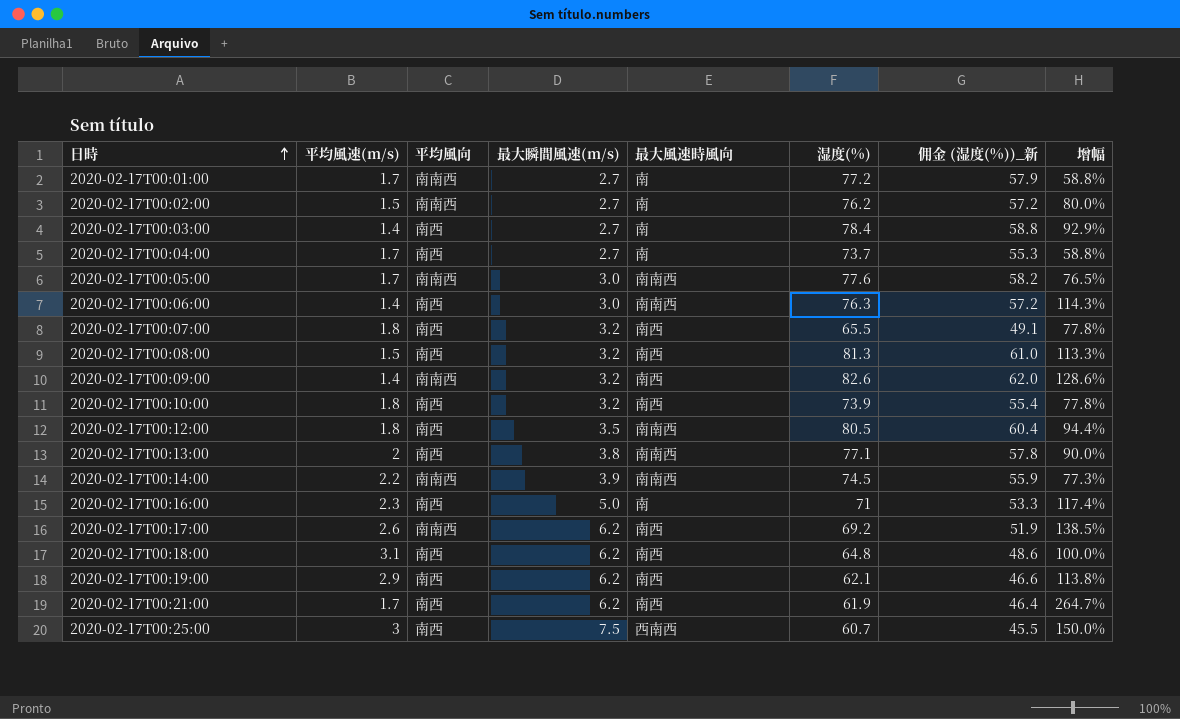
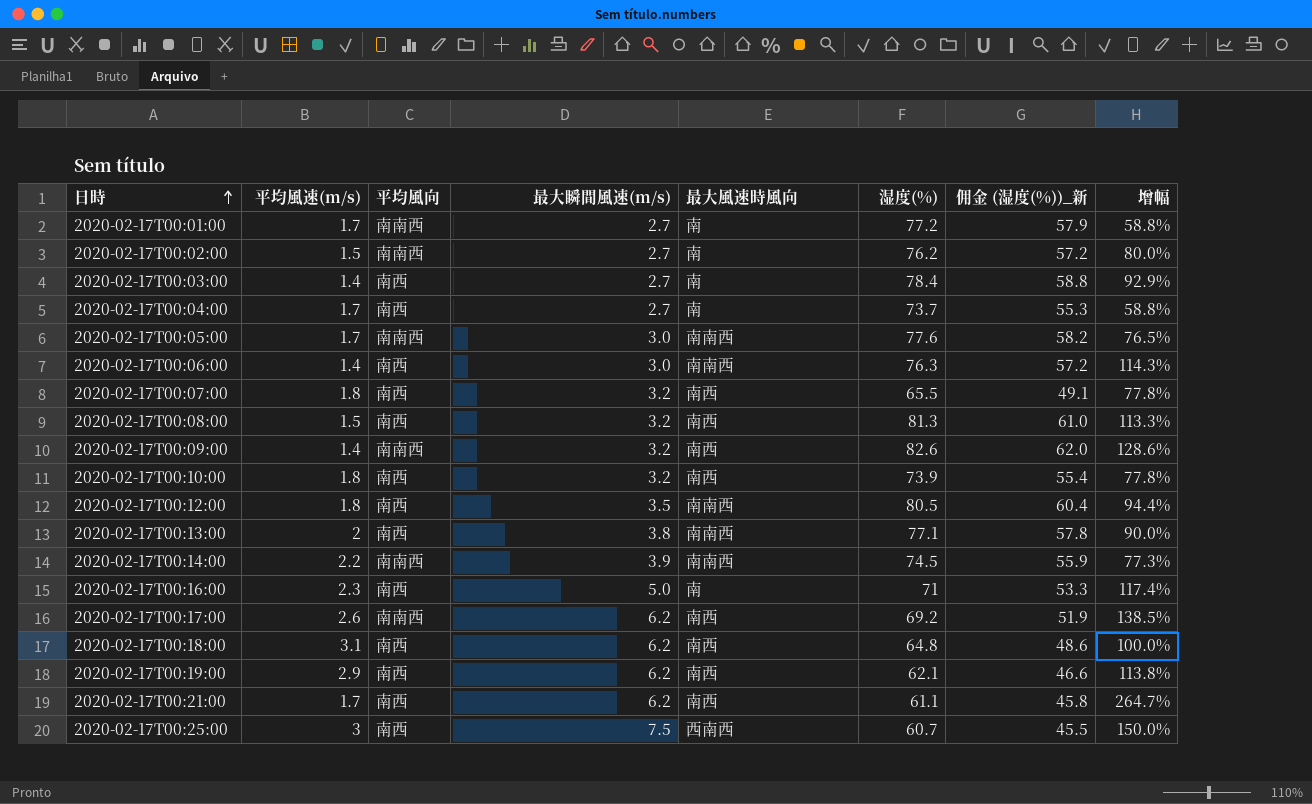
2020-02-17T00:21:00 | 湿度(%): 61.9 -> 61.1
2020-02-17T00:21:00 | 佣金 (湿度(%))_新: 46.4 -> 45.8

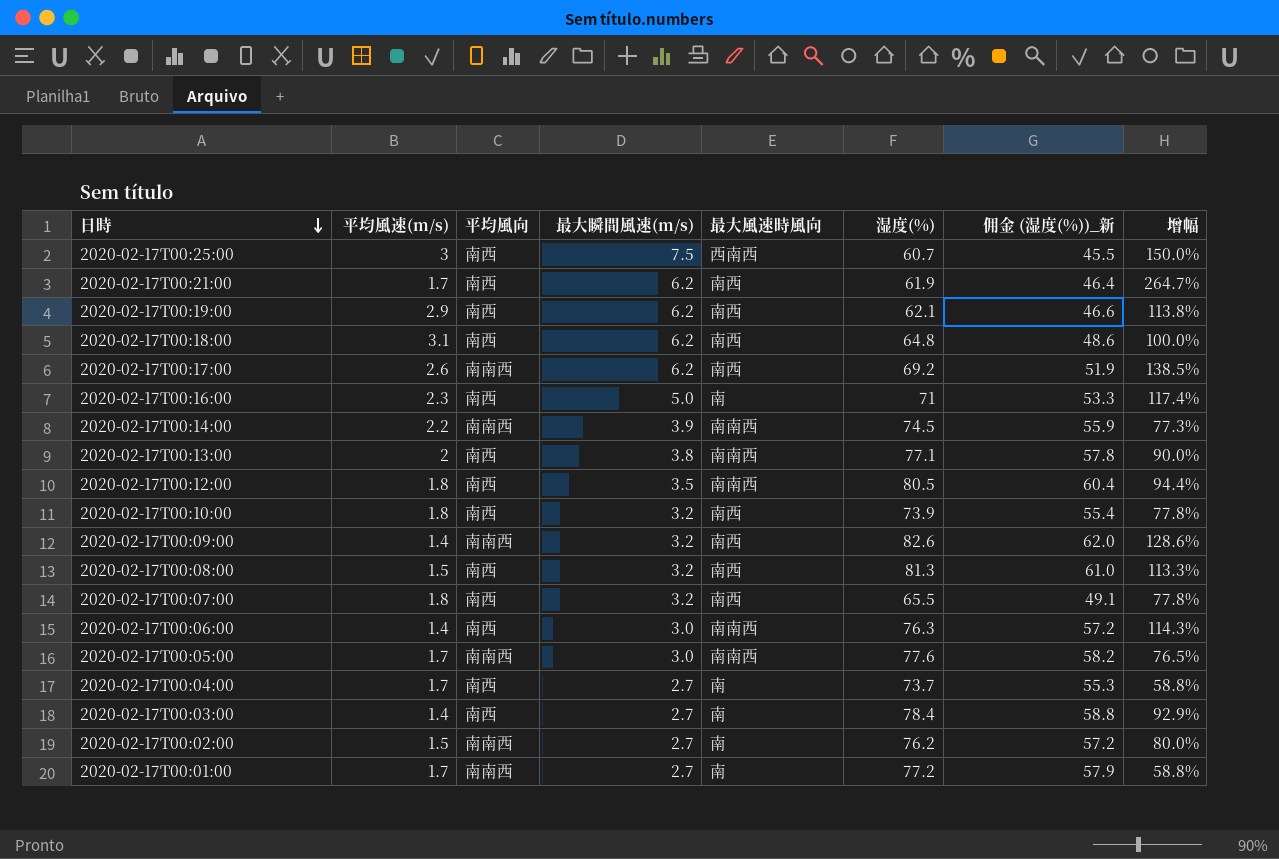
row order: 日時 ascending -> 日時 descending
2020-02-17T00:21:00 | 湿度(%): 61.1 -> 61.9
2020-02-17T00:21:00 | 佣金 (湿度(%))_新: 45.8 -> 46.4

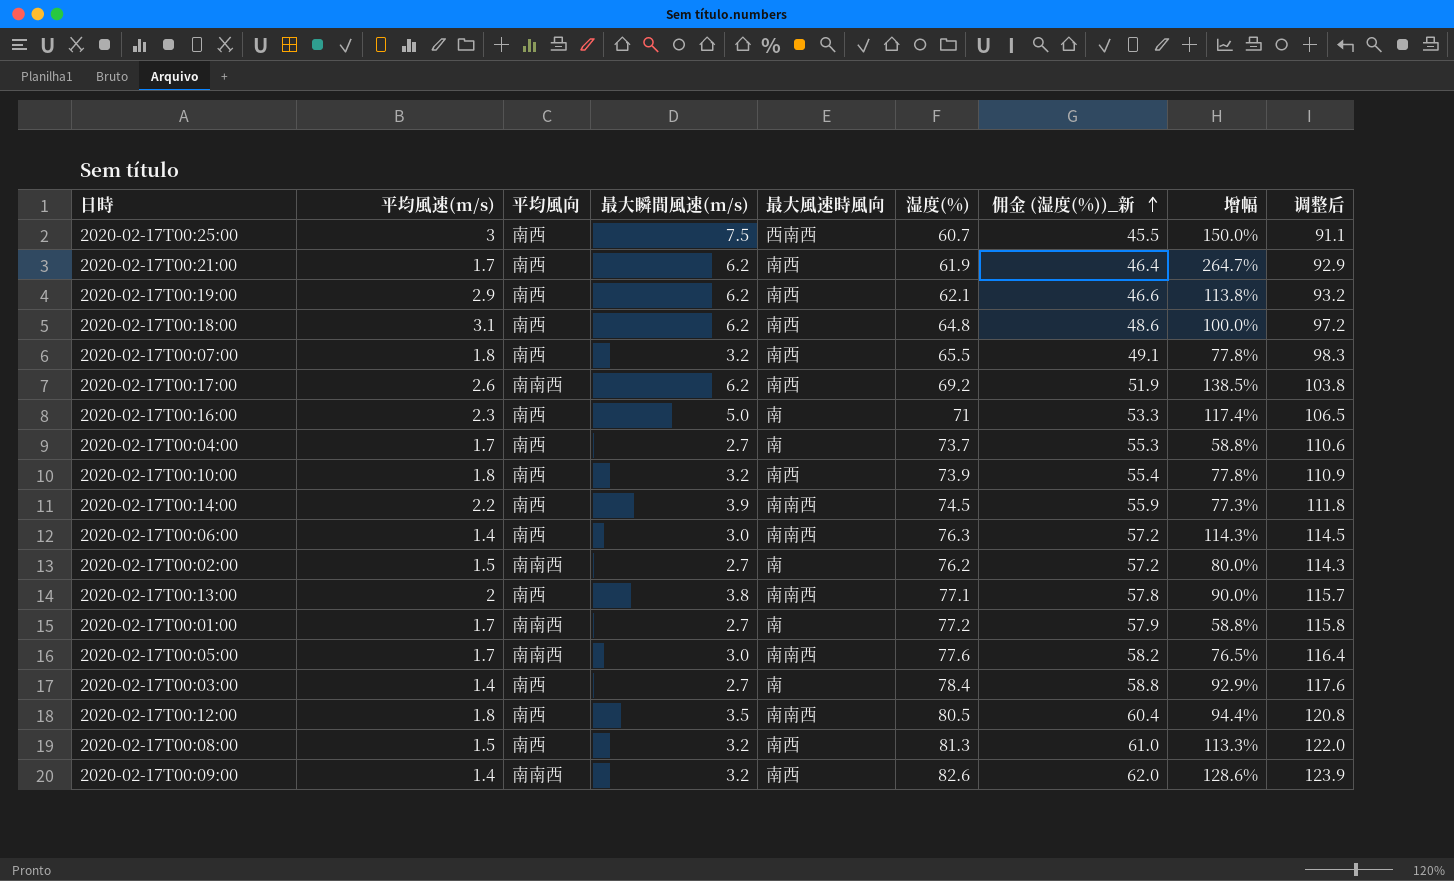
row order: 日時 descending -> 佣金 (湿度(%))_新 ascending
column 调整后 | formula: none -> [湿度(%)] * 1.5
2020-02-17T00:14:00 | 平均風向: 南南西 -> 南西

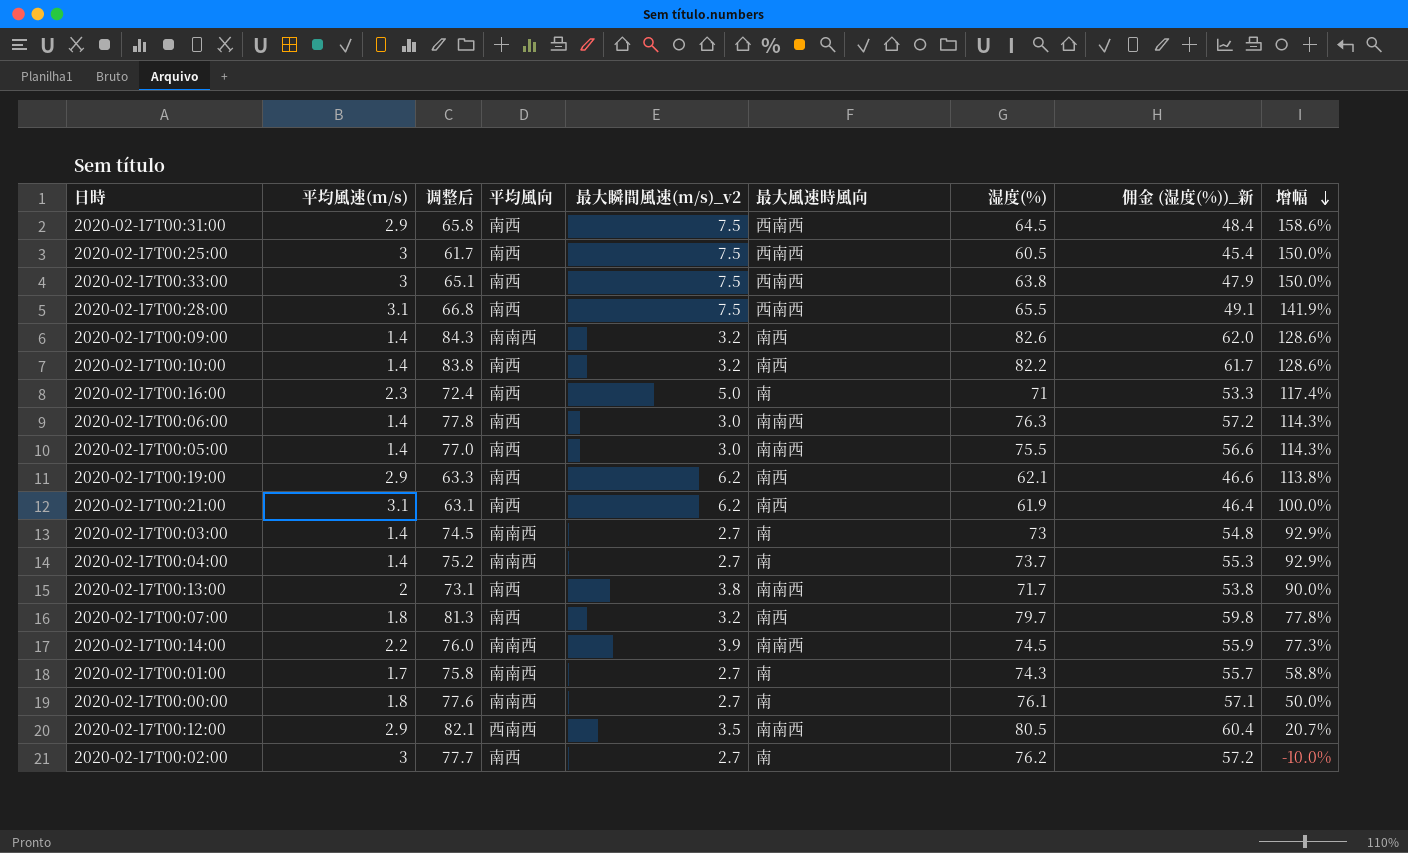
row order: 佣金 (湿度(%))_新 ascending -> 增幅 descending
column 调整后 | formula: [湿度(%)] * 1.5 -> [湿度(%)] * 1.02
column 调整后 | position: 9 -> 3
column name: 最大瞬間風速(m/s) -> 最大瞬間風速(m/s)_v2
row 2020-02-17T00:18:00: 3.1 | 南西 | 6.2 | 南西 | 64.8 | 48.6 | 100.0% | 97.2 -> none
row 2020-02-17T00:17:00: 2.6 | 南南西 | 6.2 | 南西 | 69.2 | 51.9 | 138.5% | 103.8 -> none
row 2020-02-17T00:08:00: 1.5 | 南西 | 3.2 | 南西 | 81.3 | 61.0 | 113.3% | 122.0 -> none
row 2020-02-17T00:31:00: none -> 2.9 | 65.8 | 南西 | 7.5 | 西南西 | 64.5 | 48.4 | 158.6%
2020-02-17T00:25:00 | 湿度(%): 60.7 -> 60.5
2020-02-17T00:25:00 | 佣金 (湿度(%))_新: 45.5 -> 45.4
row 2020-02-17T00:33:00: none -> 3 | 65.1 | 南西 | 7.5 | 西南西 | 63.8 | 47.9 | 150.0%
row 2020-02-17T00:28:00: none -> 3.1 | 66.8 | 南西 | 7.5 | 西南西 | 65.5 | 49.1 | 141.9%
2020-02-17T00:10:00 | 平均風速(m/s): 1.8 -> 1.4
2020-02-17T00:10:00 | 湿度(%): 73.9 -> 82.2
2020-02-17T00:10:00 | 佣金 (湿度(%))_新: 55.4 -> 61.7
2020-02-17T00:10:00 | 增幅: 77.8% -> 128.6%
2020-02-17T00:05:00 | 平均風速(m/s): 1.7 -> 1.4
2020-02-17T00:05:00 | 平均風向: 南南西 -> 南西
2020-02-17T00:05:00 | 湿度(%): 77.6 -> 75.5
2020-02-17T00:05:00 | 佣金 (湿度(%))_新: 58.2 -> 56.6
2020-02-17T00:05:00 | 增幅: 76.5% -> 114.3%
2020-02-17T00:21:00 | 平均風速(m/s): 1.7 -> 3.1
2020-02-17T00:21:00 | 增幅: 264.7% -> 100.0%
2020-02-17T00:03:00 | 平均風向: 南西 -> 南南西
2020-02-17T00:03:00 | 湿度(%): 78.4 -> 73
2020-02-17T00:03:00 | 佣金 (湿度(%))_新: 58.8 -> 54.8
2020-02-17T00:04:00 | 平均風速(m/s): 1.7 -> 1.4
2020-02-17T00:04:00 | 平均風向: 南西 -> 南南西
2020-02-17T00:04:00 | 增幅: 58.8% -> 92.9%
2020-02-17T00:13:00 | 湿度(%): 77.1 -> 71.7
2020-02-17T00:13:00 | 佣金 (湿度(%))_新: 57.8 -> 53.8
2020-02-17T00:07:00 | 湿度(%): 65.5 -> 79.7
2020-02-17T00:07:00 | 佣金 (湿度(%))_新: 49.1 -> 59.8
2020-02-17T00:14:00 | 平均風向: 南西 -> 南南西
2020-02-17T00:01:00 | 湿度(%): 77.2 -> 74.3
2020-02-17T00:01:00 | 佣金 (湿度(%))_新: 57.9 -> 55.7
row 2020-02-17T00:00:00: none -> 1.8 | 77.6 | 南南西 | 2.7 | 南 | 76.1 | 57.1 | 50.0%
2020-02-17T00:12:00 | 平均風速(m/s): 1.8 -> 2.9
2020-02-17T00:12:00 | 平均風向: 南西 -> 西南西
2020-02-17T00:12:00 | 增幅: 94.4% -> 20.7%
2020-02-17T00:02:00 | 平均風速(m/s): 1.5 -> 3
2020-02-17T00:02:00 | 平均風向: 南南西 -> 南西
2020-02-17T00:02:00 | 增幅: 80.0% -> -10.0%

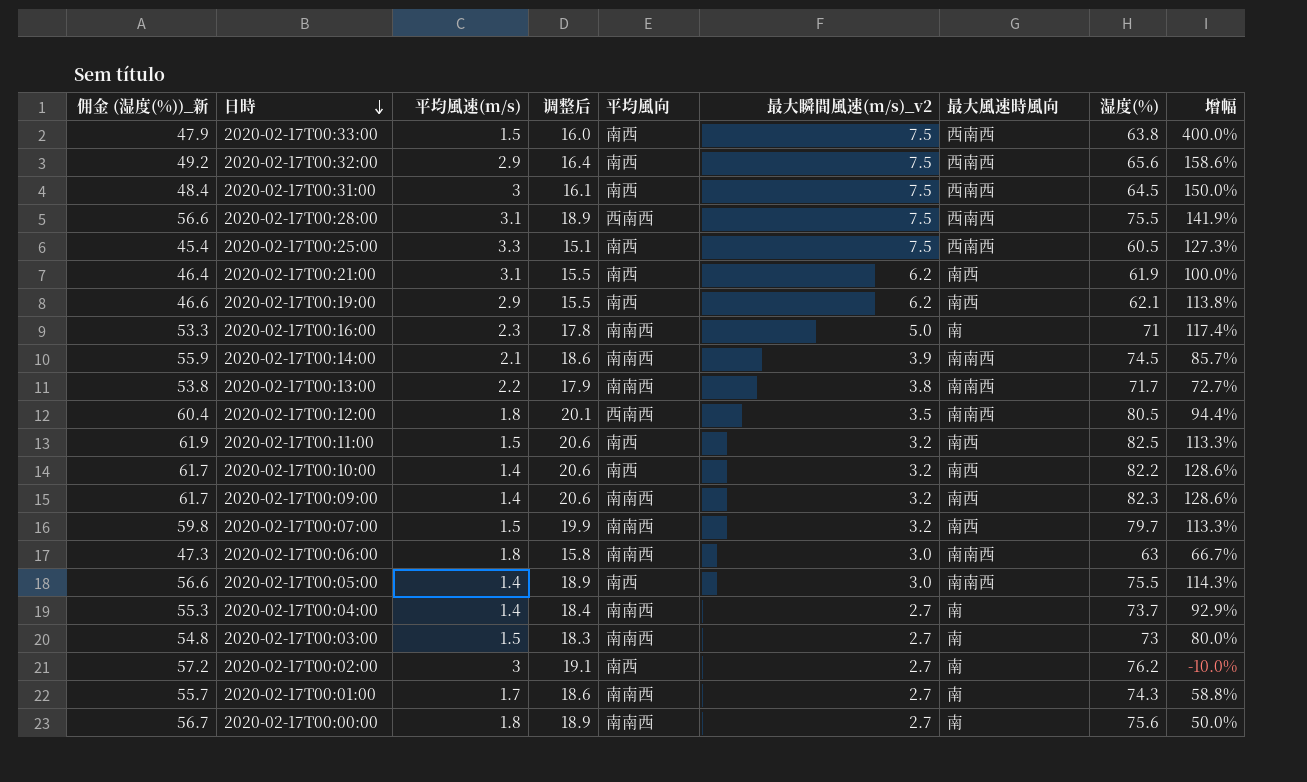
row order: 增幅 descending -> 日時 descending
column 佣金 (湿度(%))_新 | position: 8 -> 1
column 调整后 | formula: [湿度(%)] * 1.02 -> [湿度(%)] * 0.25
2020-02-17T00:33:00 | 平均風速(m/s): 3 -> 1.5
2020-02-17T00:33:00 | 增幅: 150.0% -> 400.0%
row 2020-02-17T00:32:00: none -> 49.2 | 2.9 | 16.4 | 南西 | 7.5 | 西南西 | 65.6 | 158.6%
2020-02-17T00:31:00 | 平均風速(m/s): 2.9 -> 3
2020-02-17T00:31:00 | 增幅: 158.6% -> 150.0%
2020-02-17T00:28:00 | 佣金 (湿度(%))_新: 49.1 -> 56.6
2020-02-17T00:28:00 | 平均風向: 南西 -> 西南西
2020-02-17T00:28:00 | 湿度(%): 65.5 -> 75.5
2020-02-17T00:25:00 | 平均風速(m/s): 3 -> 3.3
2020-02-17T00:25:00 | 增幅: 150.0% -> 127.3%
2020-02-17T00:16:00 | 平均風向: 南西 -> 南南西
2020-02-17T00:14:00 | 平均風速(m/s): 2.2 -> 2.1
2020-02-17T00:14:00 | 增幅: 77.3% -> 85.7%
2020-02-17T00:13:00 | 平均風速(m/s): 2 -> 2.2
2020-02-17T00:13:00 | 平均風向: 南西 -> 南南西
2020-02-17T00:13:00 | 增幅: 90.0% -> 72.7%
2020-02-17T00:12:00 | 平均風速(m/s): 2.9 -> 1.8
2020-02-17T00:12:00 | 增幅: 20.7% -> 94.4%
row 2020-02-17T00:11:00: none -> 61.9 | 1.5 | 20.6 | 南西 | 3.2 | 南西 | 82.5 | 113.3%
2020-02-17T00:09:00 | 佣金 (湿度(%))_新: 62.0 -> 61.7
2020-02-17T00:09:00 | 湿度(%): 82.6 -> 82.3
2020-02-17T00:07:00 | 平均風速(m/s): 1.8 -> 1.5
2020-02-17T00:07:00 | 平均風向: 南西 -> 南南西
2020-02-17T00:07:00 | 增幅: 77.8% -> 113.3%
2020-02-17T00:06:00 | 佣金 (湿度(%))_新: 57.2 -> 47.3
2020-02-17T00:06:00 | 平均風速(m/s): 1.4 -> 1.8
2020-02-17T00:06:00 | 平均風向: 南西 -> 南南西
2020-02-17T00:06:00 | 湿度(%): 76.3 -> 63
2020-02-17T00:06:00 | 增幅: 114.3% -> 66.7%
2020-02-17T00:03:00 | 平均風速(m/s): 1.4 -> 1.5
2020-02-17T00:03:00 | 增幅: 92.9% -> 80.0%
2020-02-17T00:00:00 | 佣金 (湿度(%))_新: 57.1 -> 56.7
2020-02-17T00:00:00 | 湿度(%): 76.1 -> 75.6

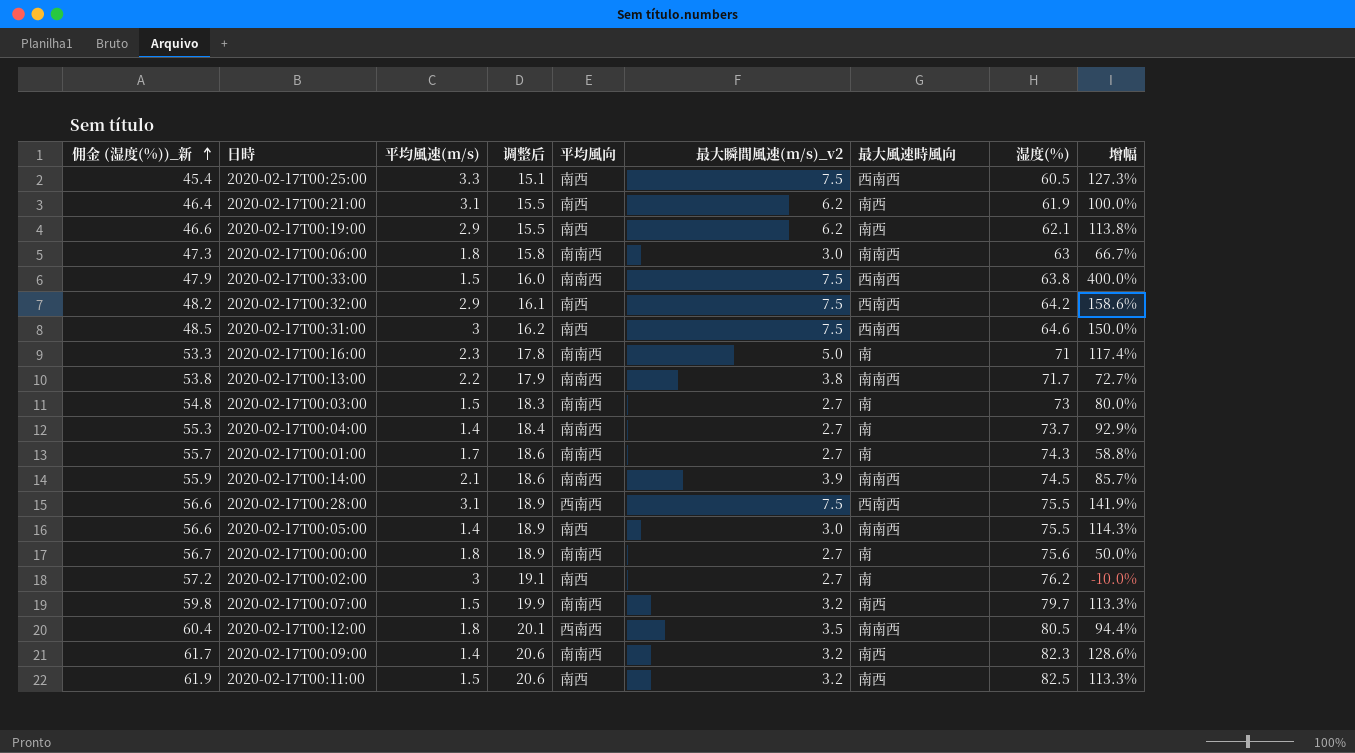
row order: 日時 descending -> 佣金 (湿度(%))_新 ascending
row 2020-02-17T00:10:00: 61.7 | 1.4 | 20.6 | 南西 | 3.2 | 南西 | 82.2 | 128.6% -> none
2020-02-17T00:33:00 | 平均風向: 南西 -> 南南西
2020-02-17T00:32:00 | 佣金 (湿度(%))_新: 49.2 -> 48.2
2020-02-17T00:32:00 | 调整后: 16.4 -> 16.1
2020-02-17T00:32:00 | 湿度(%): 65.6 -> 64.2
2020-02-17T00:31:00 | 佣金 (湿度(%))_新: 48.4 -> 48.5
2020-02-17T00:31:00 | 调整后: 16.1 -> 16.2
2020-02-17T00:31:00 | 湿度(%): 64.5 -> 64.6

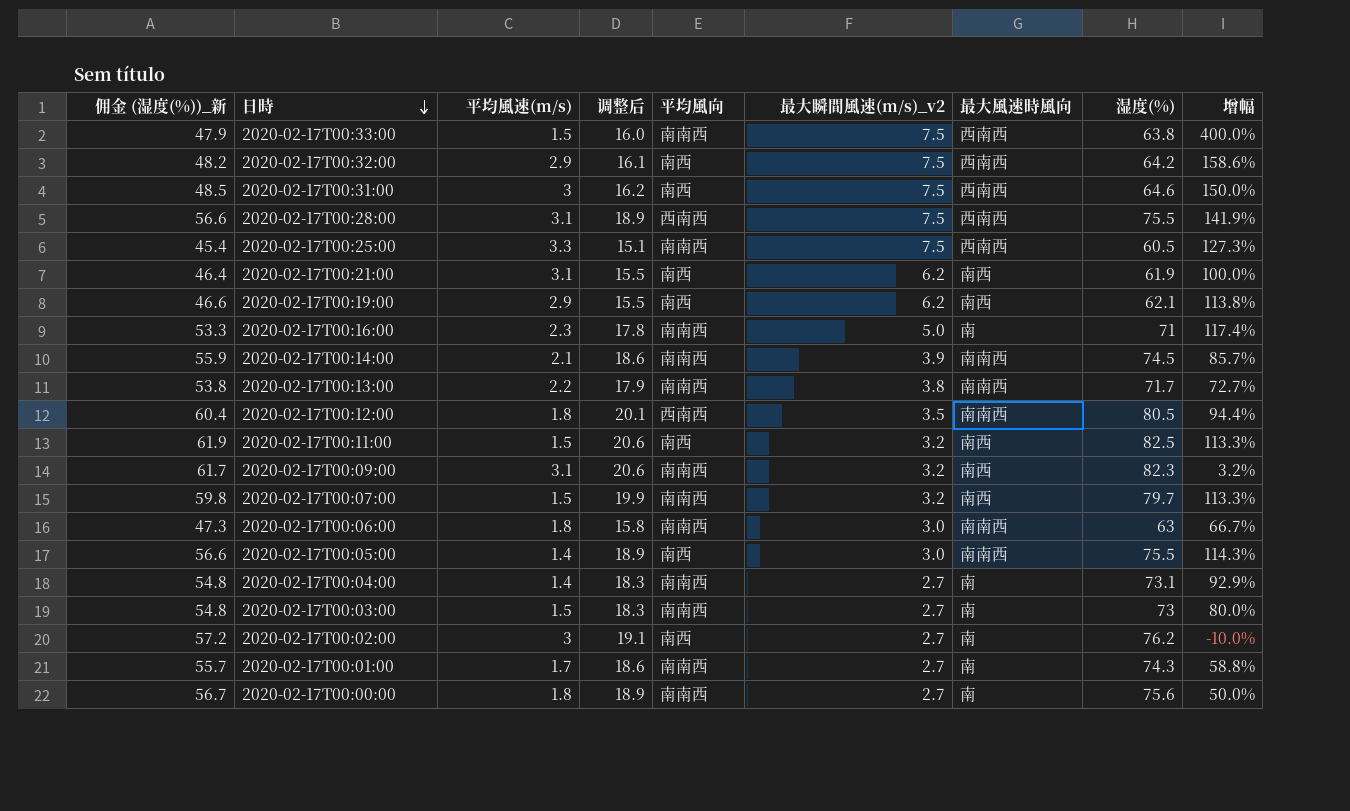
row order: 佣金 (湿度(%))_新 ascending -> 日時 descending
2020-02-17T00:25:00 | 平均風向: 南西 -> 南南西
2020-02-17T00:09:00 | 平均風速(m/s): 1.4 -> 3.1
2020-02-17T00:09:00 | 增幅: 128.6% -> 3.2%
2020-02-17T00:04:00 | 佣金 (湿度(%))_新: 55.3 -> 54.8
2020-02-17T00:04:00 | 调整后: 18.4 -> 18.3
2020-02-17T00:04:00 | 湿度(%): 73.7 -> 73.1

